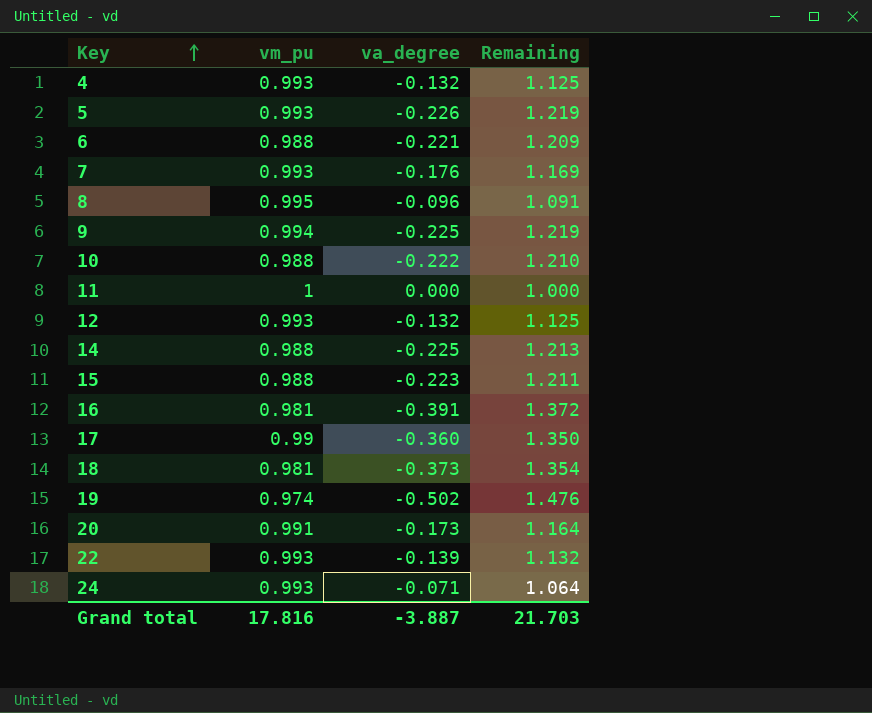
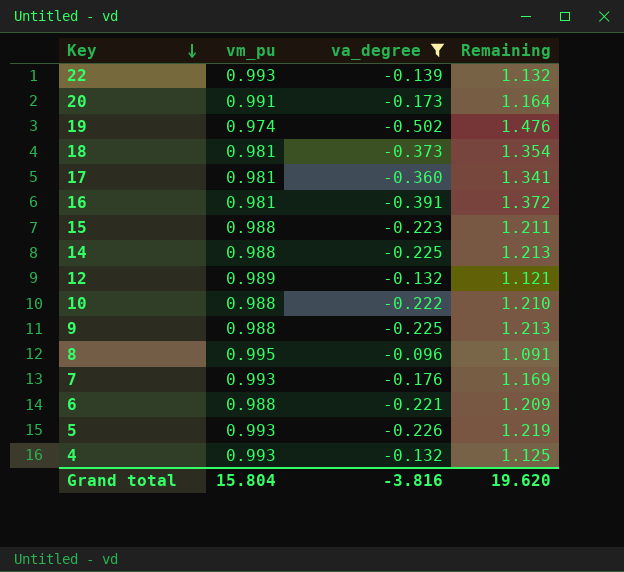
filter: none -> va_degree <= -0.096
row order: Key ascending -> Key descending
17 | vm_pu: 0.99 -> 0.981
17 | Remaining: 1.350 -> 1.341
12 | vm_pu: 0.993 -> 0.989
12 | Remaining: 1.125 -> 1.121
9 | vm_pu: 0.994 -> 0.988
9 | Remaining: 1.219 -> 1.213
Grand total | vm_pu: 17.816 -> 15.804
Grand total | va_degree: -3.887 -> -3.816
Grand total | Remaining: 21.703 -> 19.620

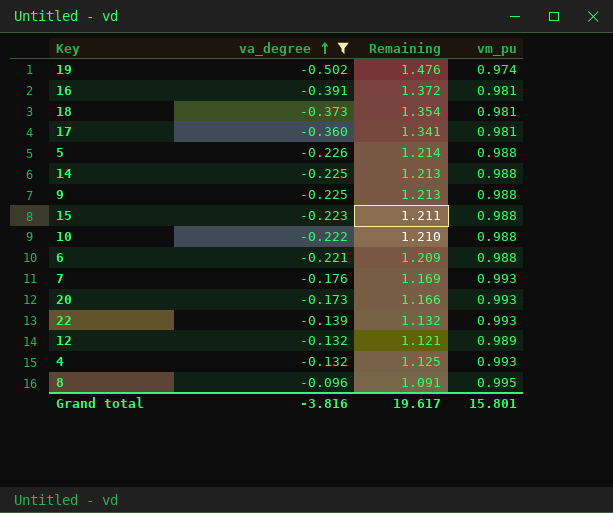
row order: Key descending -> va_degree ascending
column vm_pu | position: 2 -> 4
5 | Remaining: 1.219 -> 1.214
5 | vm_pu: 0.993 -> 0.988
20 | Remaining: 1.164 -> 1.166
20 | vm_pu: 0.991 -> 0.993
Grand total | Remaining: 19.620 -> 19.617
Grand total | vm_pu: 15.804 -> 15.801

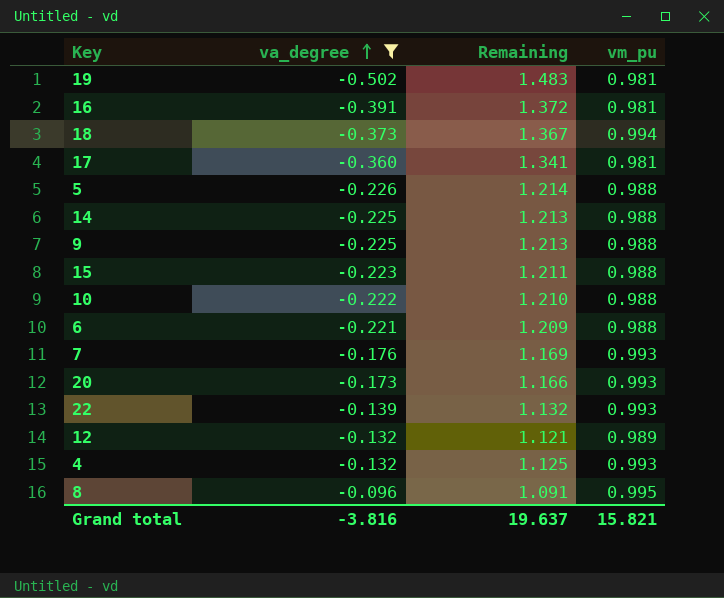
19 | Remaining: 1.476 -> 1.483
19 | vm_pu: 0.974 -> 0.981
18 | Remaining: 1.354 -> 1.367
18 | vm_pu: 0.981 -> 0.994
Grand total | Remaining: 19.617 -> 19.637
Grand total | vm_pu: 15.801 -> 15.821

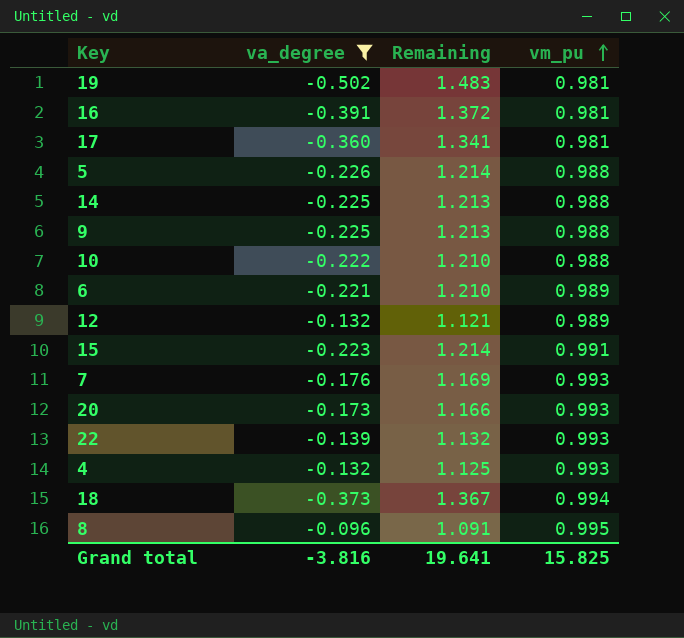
row order: va_degree ascending -> vm_pu ascending
6 | Remaining: 1.209 -> 1.210
6 | vm_pu: 0.988 -> 0.989
15 | Remaining: 1.211 -> 1.214
15 | vm_pu: 0.988 -> 0.991
Grand total | Remaining: 19.637 -> 19.641
Grand total | vm_pu: 15.821 -> 15.825

